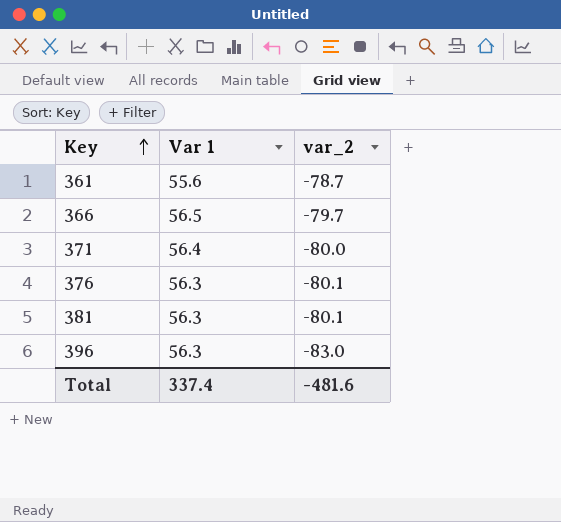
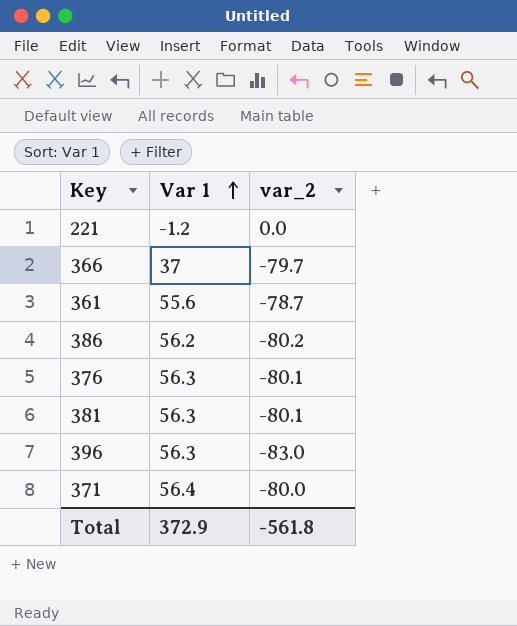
row order: Key ascending -> Var 1 ascending
row 221: none -> -1.2 | 0.0
366 | Var 1: 56.5 -> 37
row 386: none -> 56.2 | -80.2
Total | Var 1: 337.4 -> 372.9
Total | var_2: -481.6 -> -561.8

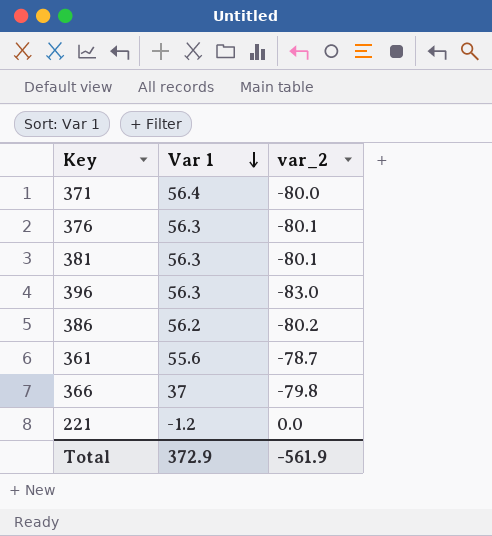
row order: Var 1 ascending -> Var 1 descending
366 | var_2: -79.7 -> -79.8
Total | var_2: -561.8 -> -561.9

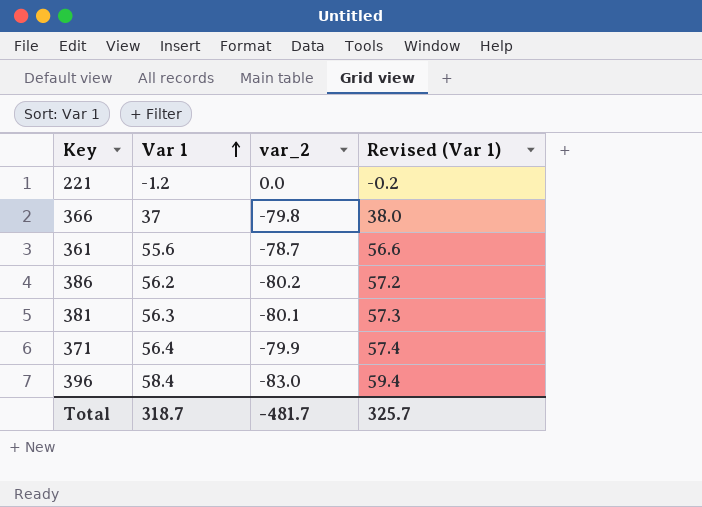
row order: Var 1 descending -> Var 1 ascending
column Revised (Var 1) | formula: none -> [Var 1] + 1
row 376: 56.3 | -80.1 -> none
371 | var_2: -80.0 -> -79.9
396 | Var 1: 56.3 -> 58.4
Total | Var 1: 372.9 -> 318.7
Total | var_2: -561.9 -> -481.7

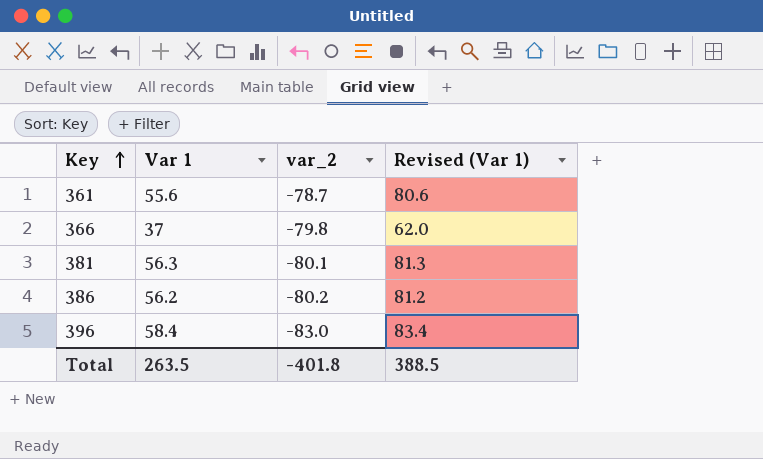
row order: Var 1 ascending -> Key ascending
column Revised (Var 1) | formula: [Var 1] + 1 -> [Var 1] + 25
row 221: -1.2 | 0.0 | -0.2 -> none
row 371: 56.4 | -79.9 | 57.4 -> none
Total | Var 1: 318.7 -> 263.5
Total | var_2: -481.7 -> -401.8
Total | Revised (Var 1): 325.7 -> 388.5

